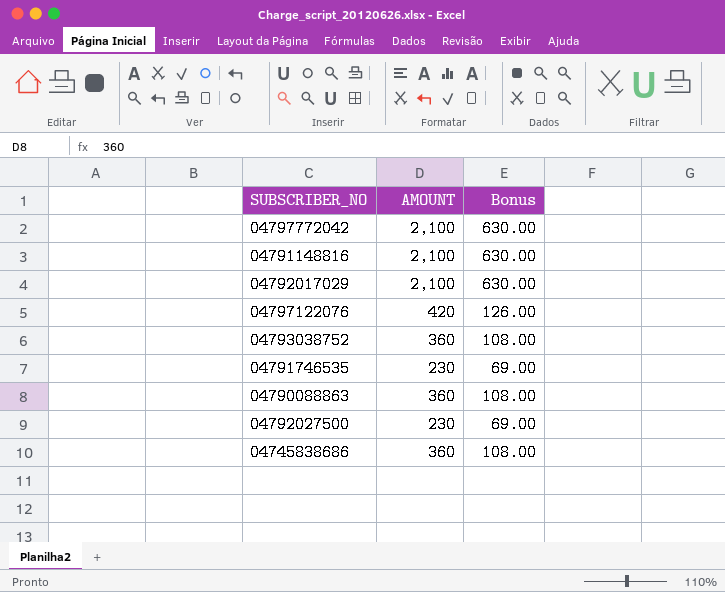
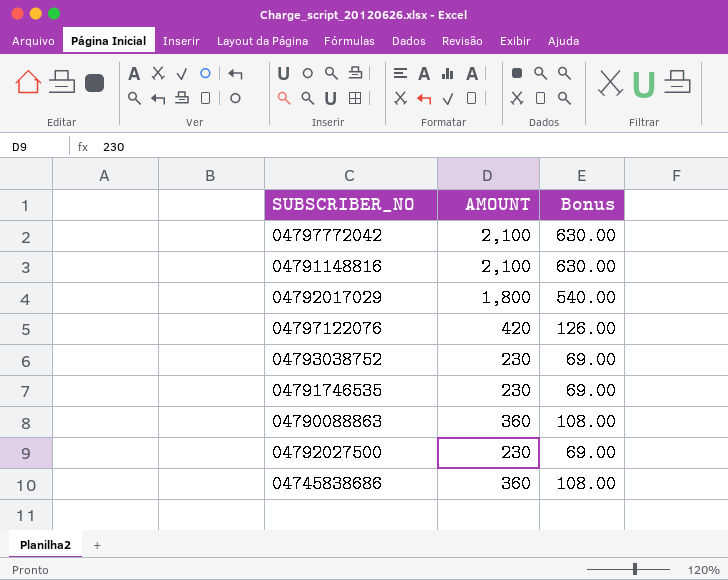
04792017029 | AMOUNT: 2,100 -> 1,800
04792017029 | Bonus: 630.00 -> 540.00
04793038752 | AMOUNT: 360 -> 230
04793038752 | Bonus: 108.00 -> 69.00

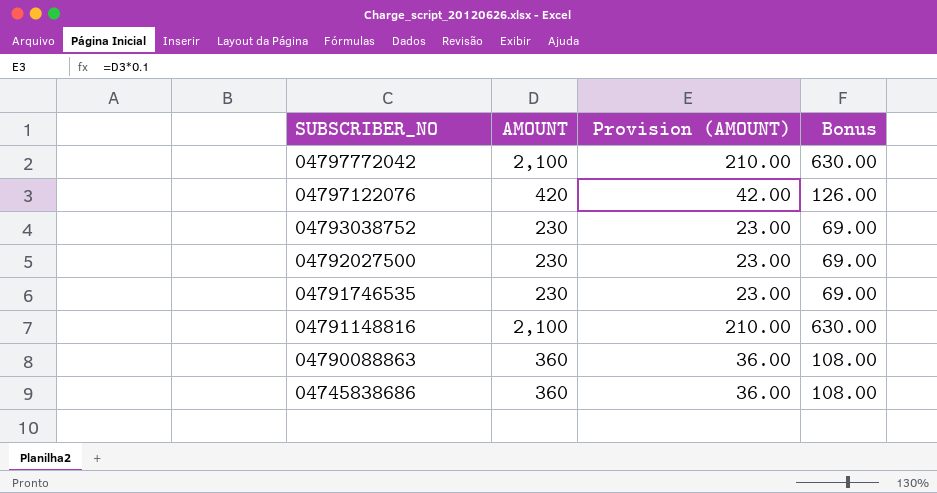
row order: none -> SUBSCRIBER_NO descending
column Provision (AMOUNT) | formula: none -> [AMOUNT] * 0.1
row 04792017029: 1,800 | 540.00 -> none

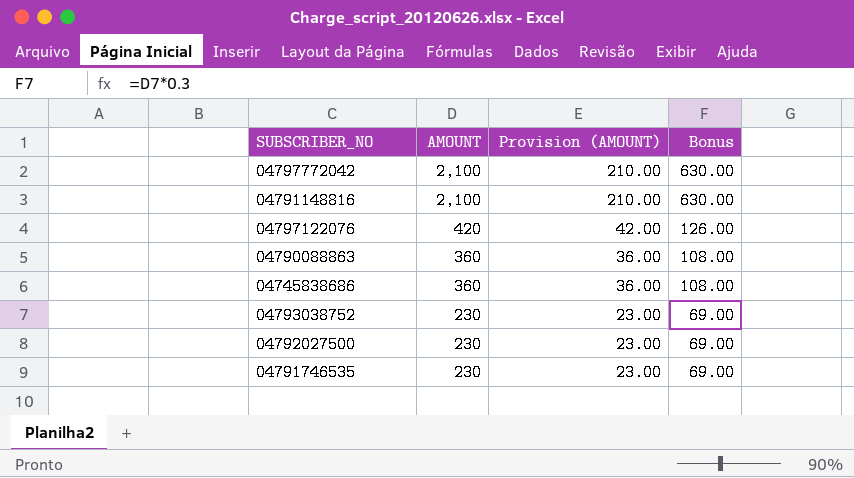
row order: SUBSCRIBER_NO descending -> AMOUNT descending

